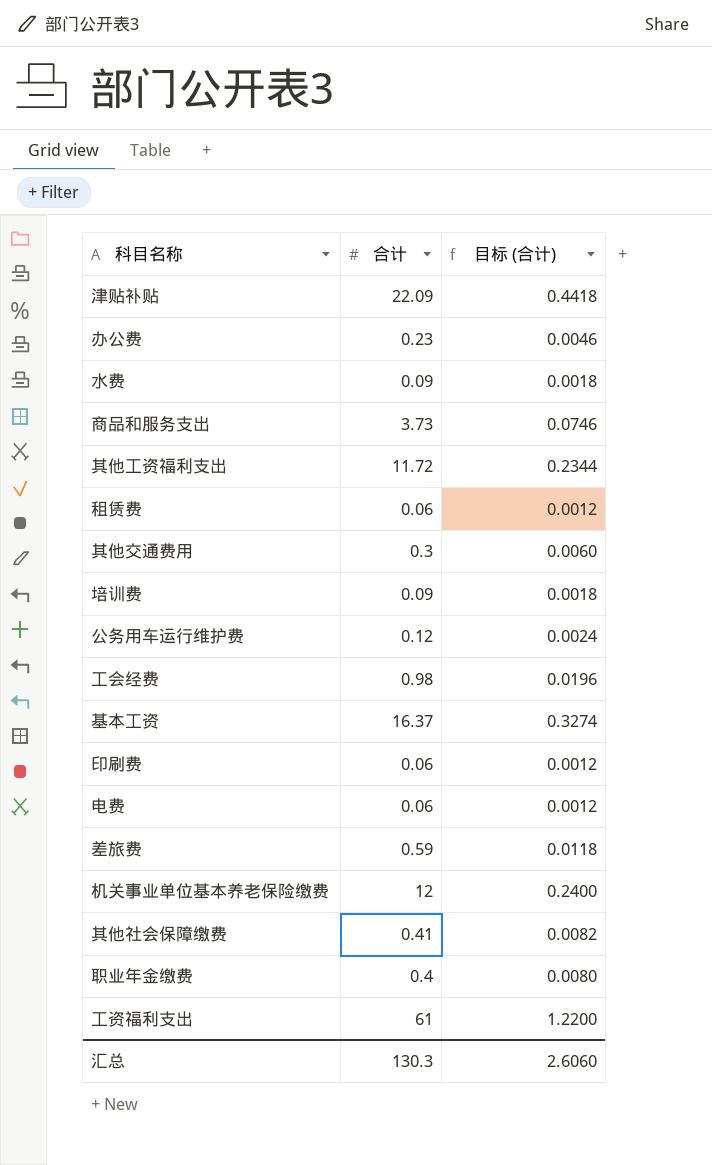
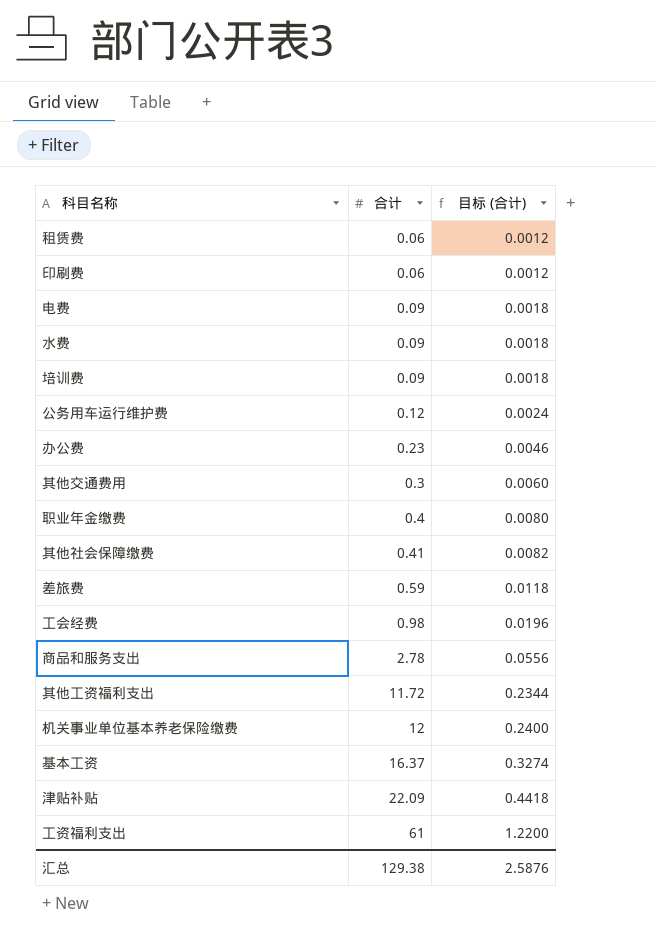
row order: none -> 合计 ascending
电费 | 合计: 0.06 -> 0.09
电费 | 目标 (合计): 0.0012 -> 0.0018
商品和服务支出 | 合计: 3.73 -> 2.78
商品和服务支出 | 目标 (合计): 0.0746 -> 0.0556
汇总 | 合计: 130.3 -> 129.38
汇总 | 目标 (合计): 2.6060 -> 2.5876

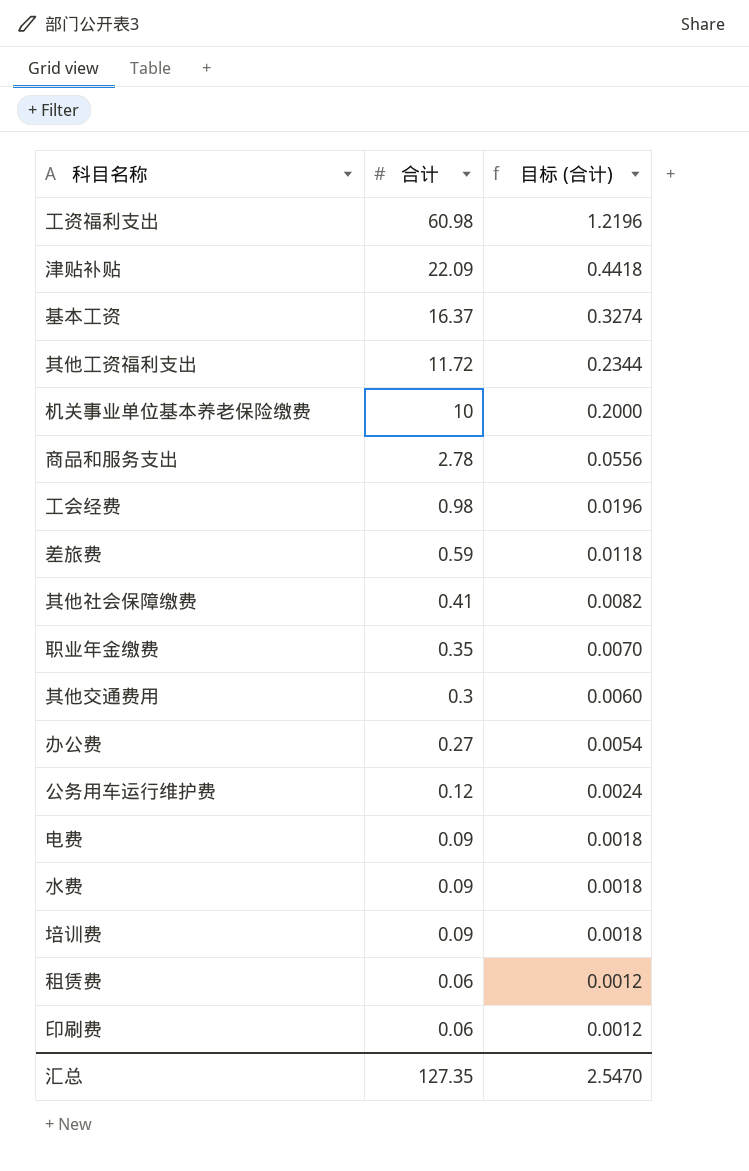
row order: 合计 ascending -> 合计 descending
工资福利支出 | 合计: 61 -> 60.98
工资福利支出 | 目标 (合计): 1.2200 -> 1.2196
机关事业单位基本养老保险缴费 | 合计: 12 -> 10
机关事业单位基本养老保险缴费 | 目标 (合计): 0.2400 -> 0.2000
职业年金缴费 | 合计: 0.4 -> 0.35
职业年金缴费 | 目标 (合计): 0.0080 -> 0.0070
办公费 | 合计: 0.23 -> 0.27
办公费 | 目标 (合计): 0.0046 -> 0.0054
汇总 | 合计: 129.38 -> 127.35
汇总 | 目标 (合计): 2.5876 -> 2.5470

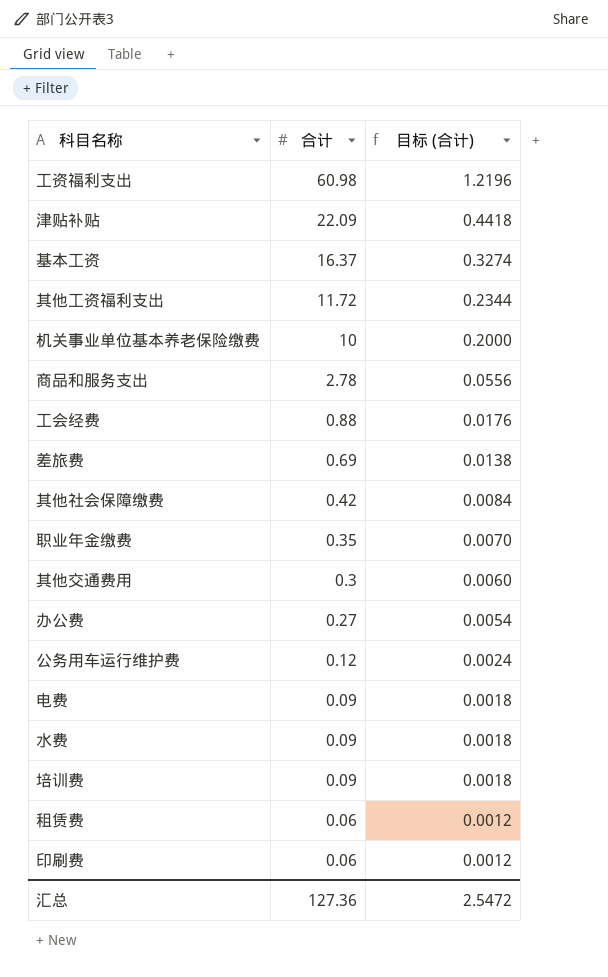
工会经费 | 合计: 0.98 -> 0.88
工会经费 | 目标 (合计): 0.0196 -> 0.0176
差旅费 | 合计: 0.59 -> 0.69
差旅费 | 目标 (合计): 0.0118 -> 0.0138
其他社会保障缴费 | 合计: 0.41 -> 0.42
其他社会保障缴费 | 目标 (合计): 0.0082 -> 0.0084
汇总 | 合计: 127.35 -> 127.36
汇总 | 目标 (合计): 2.5470 -> 2.5472

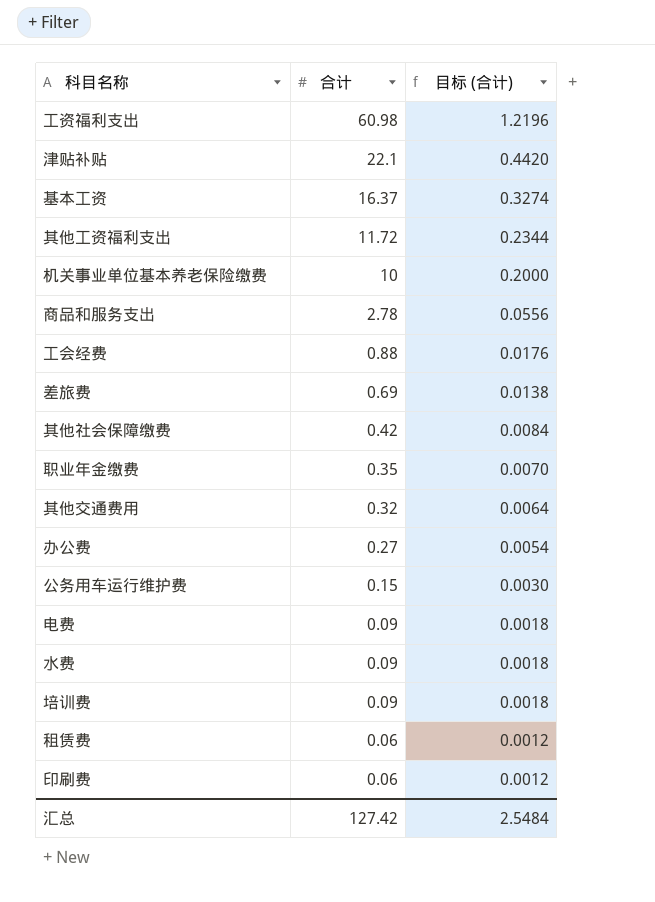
津贴补贴 | 合计: 22.09 -> 22.1
津贴补贴 | 目标 (合计): 0.4418 -> 0.4420
其他交通费用 | 合计: 0.3 -> 0.32
其他交通费用 | 目标 (合计): 0.0060 -> 0.0064
公务用车运行维护费 | 合计: 0.12 -> 0.15
公务用车运行维护费 | 目标 (合计): 0.0024 -> 0.0030
汇总 | 合计: 127.36 -> 127.42
汇总 | 目标 (合计): 2.5472 -> 2.5484

